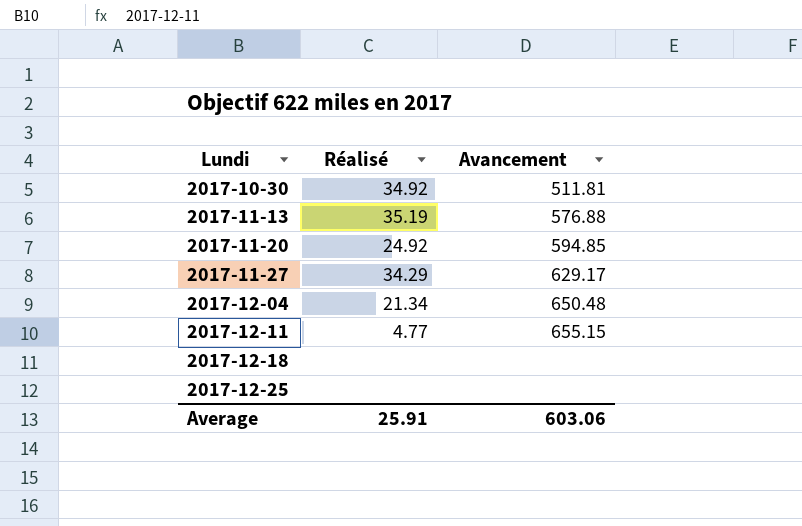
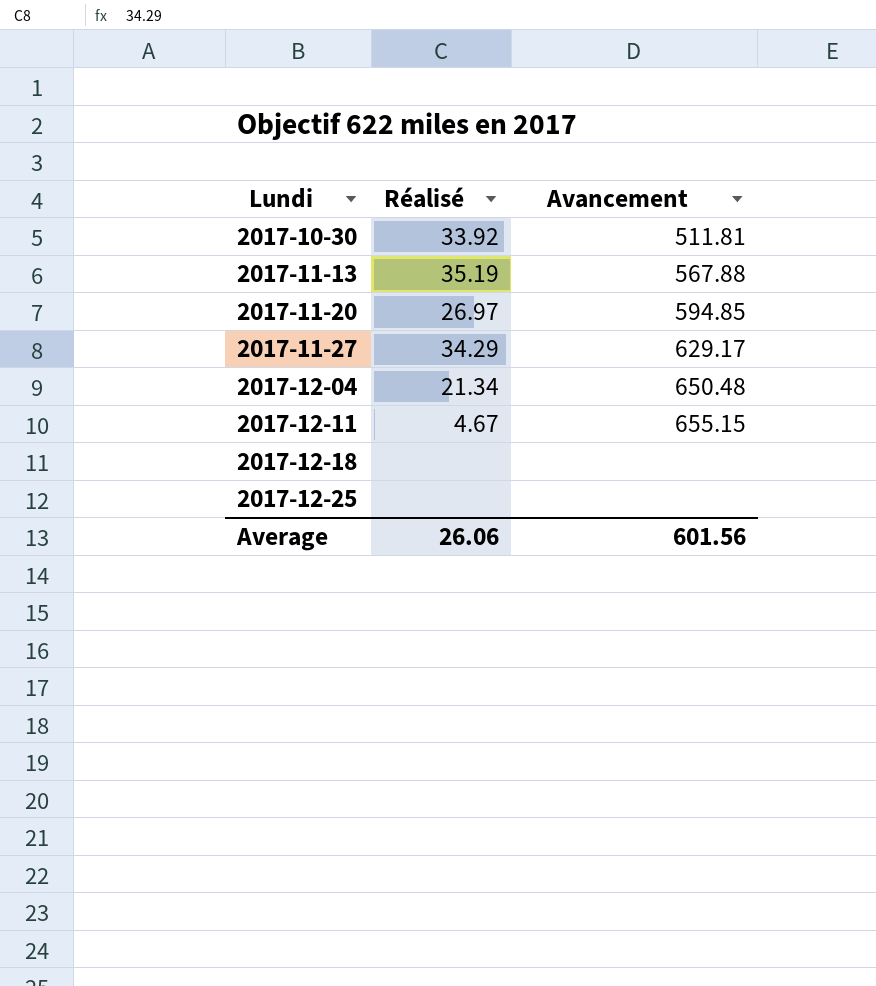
2017-10-30 | Réalisé: 34.92 -> 33.92
2017-11-13 | Avancement: 576.88 -> 567.88
2017-11-20 | Réalisé: 24.92 -> 26.97
2017-12-11 | Réalisé: 4.77 -> 4.67
Average | Réalisé: 25.91 -> 26.06
Average | Avancement: 603.06 -> 601.56

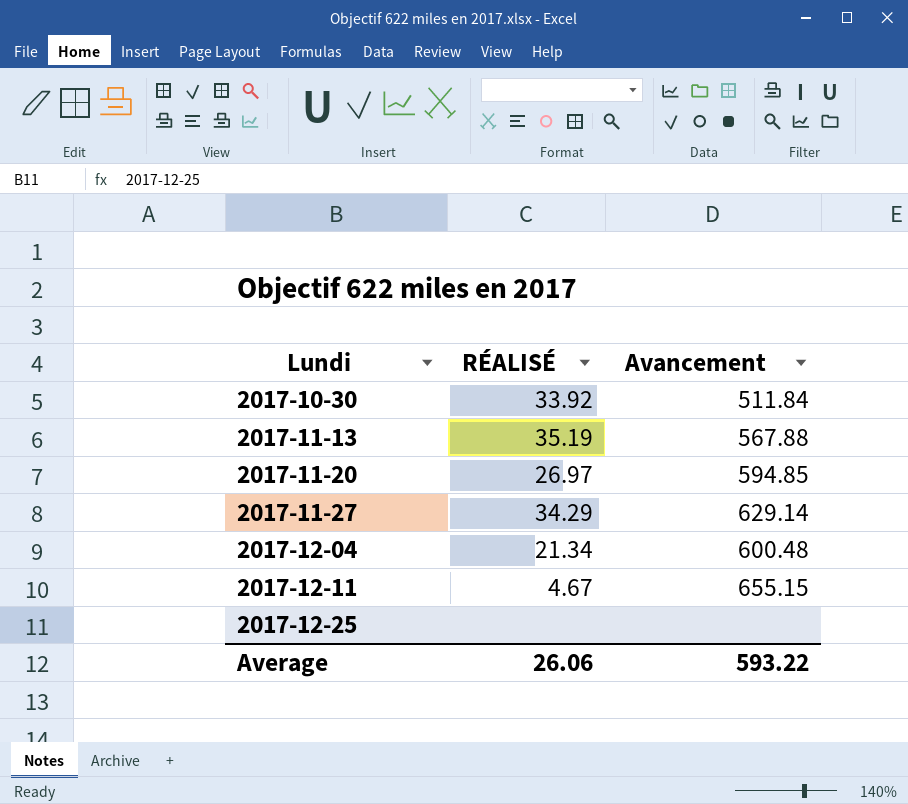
column name: Réalisé -> RÉALISÉ
row 2017-12-18: none | none -> none
2017-10-30 | Avancement: 511.81 -> 511.84
2017-11-27 | Avancement: 629.17 -> 629.14
2017-12-04 | Avancement: 650.48 -> 600.48
Average | Avancement: 601.56 -> 593.22

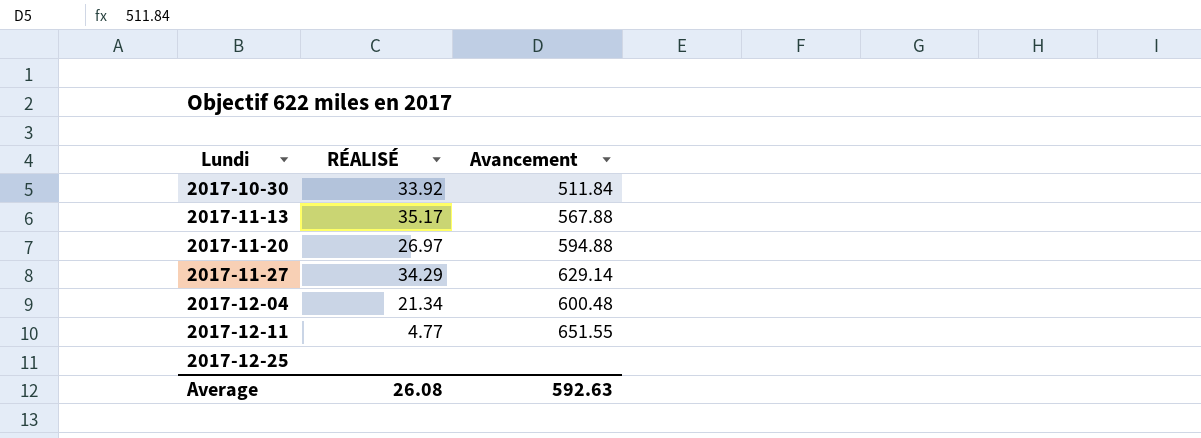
2017-11-13 | RÉALISÉ: 35.19 -> 35.17
2017-11-20 | Avancement: 594.85 -> 594.88
2017-12-11 | RÉALISÉ: 4.67 -> 4.77
2017-12-11 | Avancement: 655.15 -> 651.55
Average | RÉALISÉ: 26.06 -> 26.08
Average | Avancement: 593.22 -> 592.63

